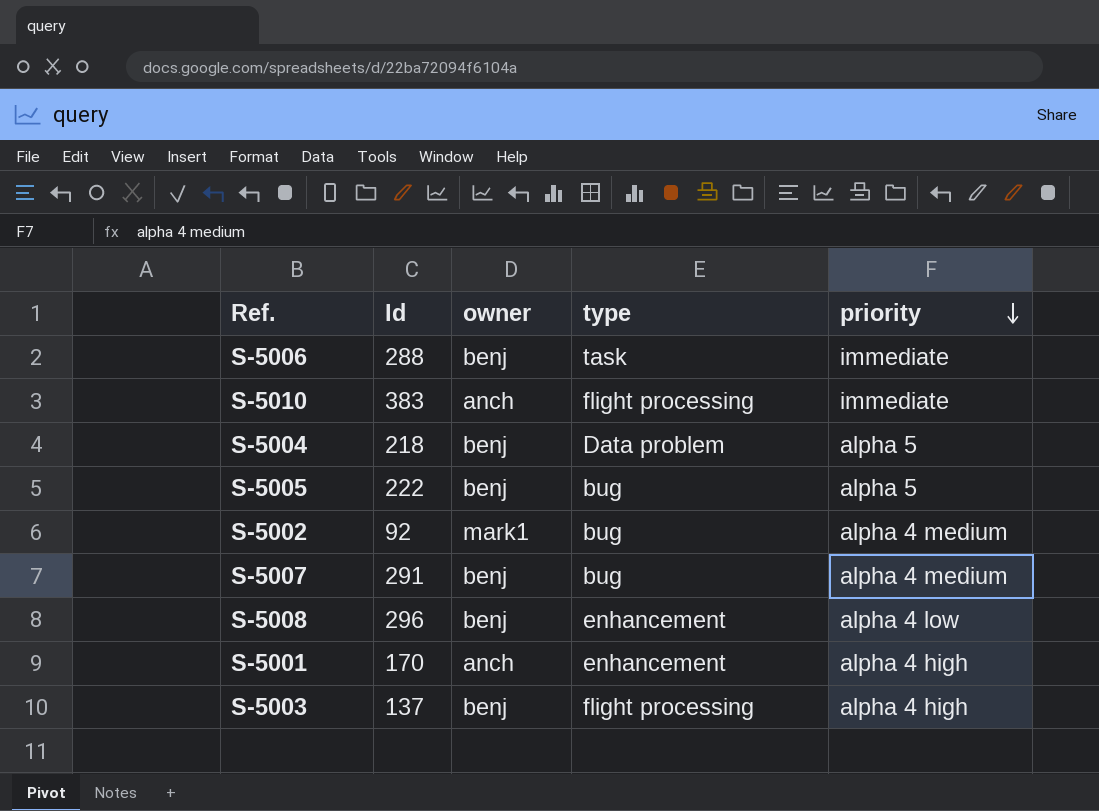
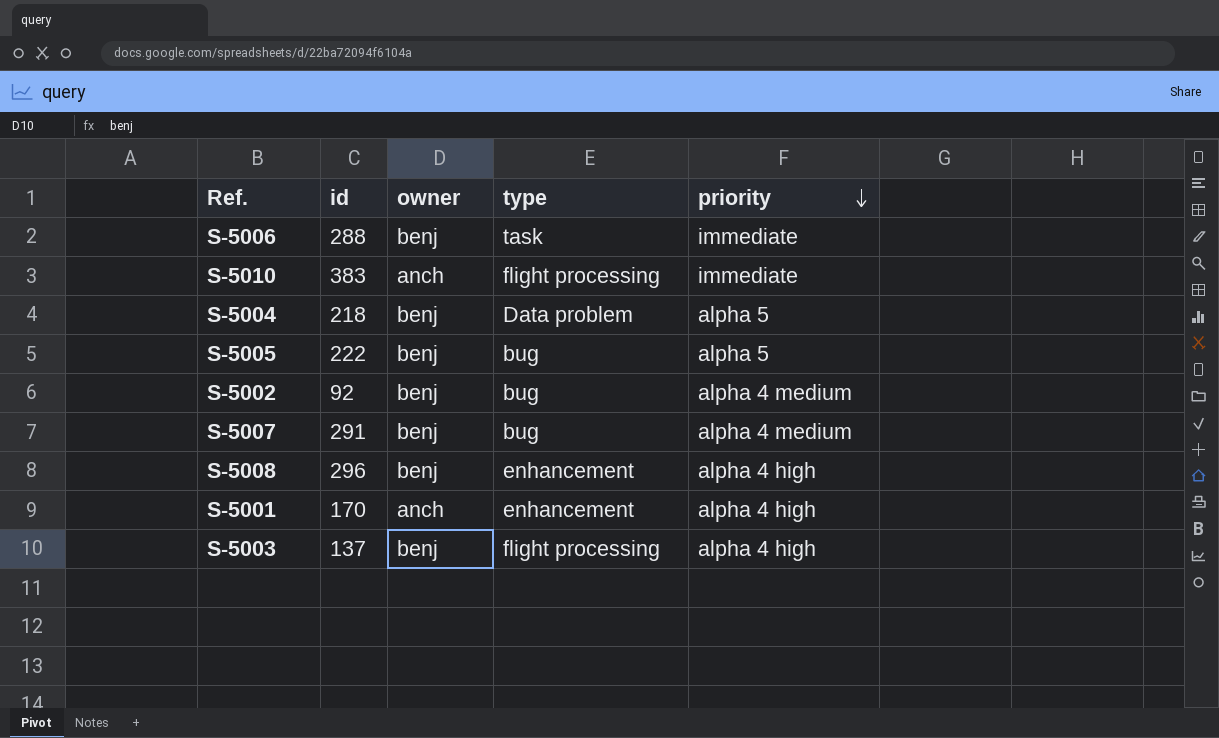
column name: Id -> id
S-5002 | owner: mark1 -> benj
S-5008 | priority: alpha 4 low -> alpha 4 high

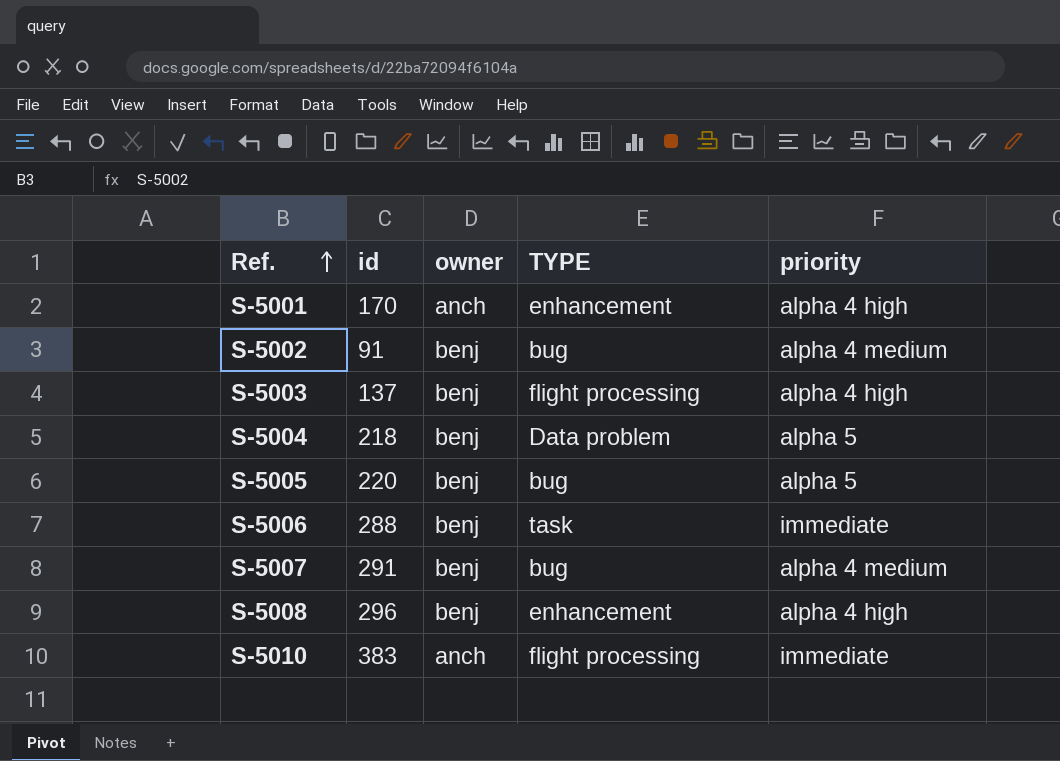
row order: priority descending -> Ref. ascending
column name: type -> TYPE
S-5002 | id: 92 -> 91
S-5005 | id: 222 -> 220

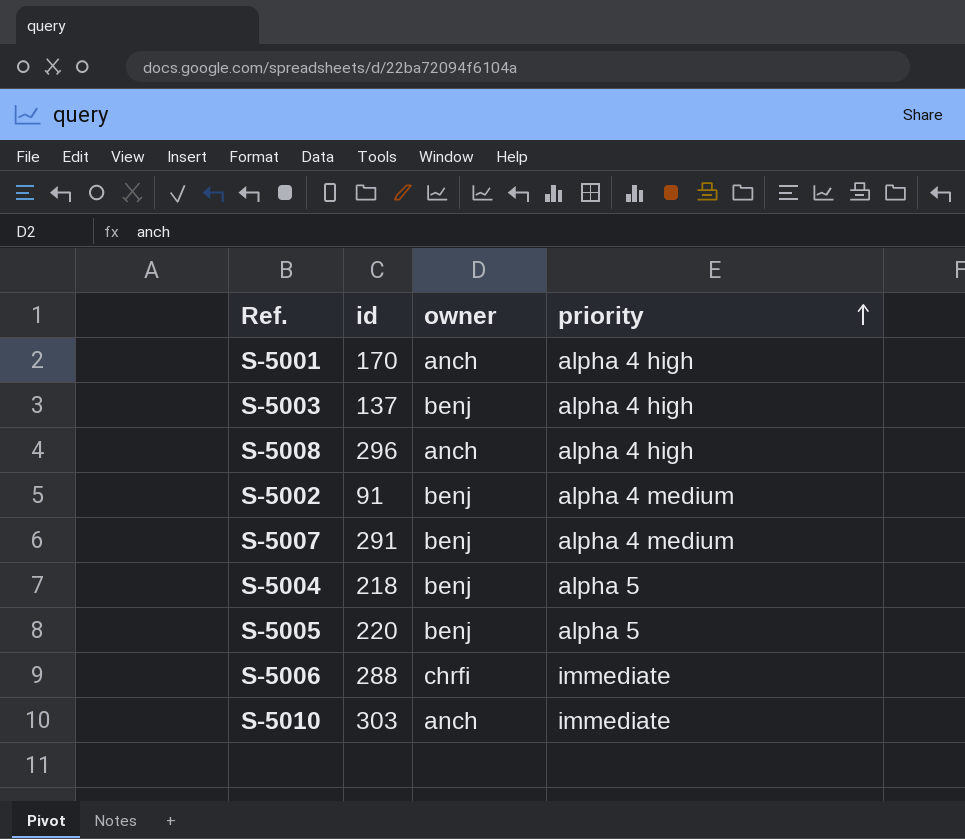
row order: Ref. ascending -> priority ascending
column TYPE | position: 4 -> none
S-5008 | owner: benj -> anch
S-5006 | owner: benj -> chrfi
S-5010 | id: 383 -> 303

